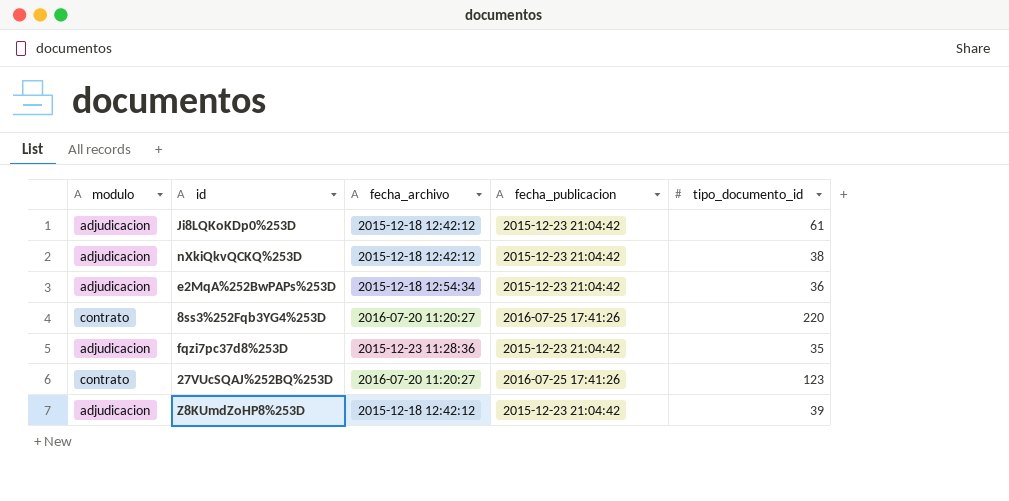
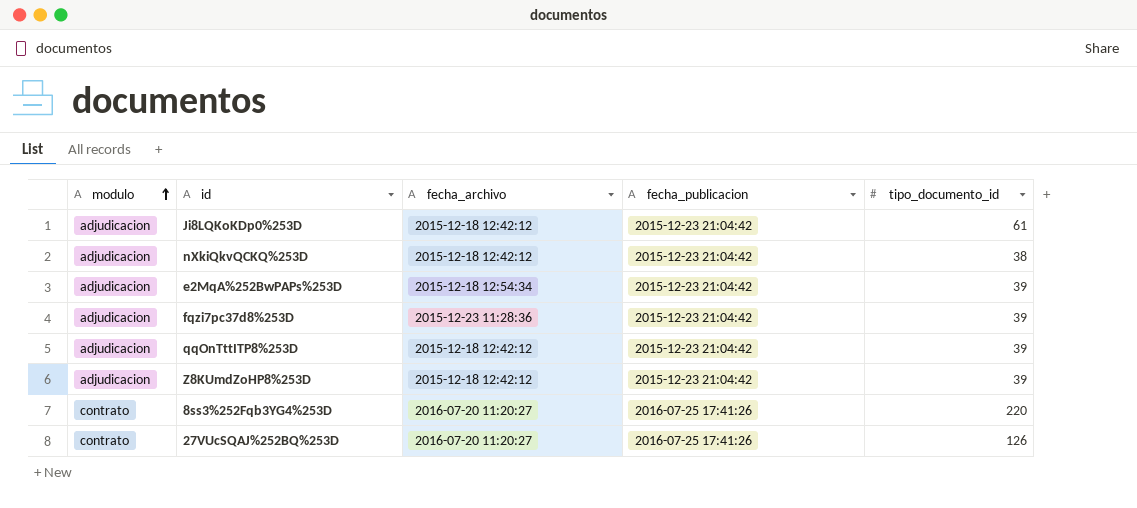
row order: none -> modulo ascending
e2MqA%252BwPAPs%253D | tipo_documento_id: 36 -> 39
fqzi7pc37d8%253D | tipo_documento_id: 35 -> 39
row qqOnTttITP8%253D: none -> adjudicacion | 2015-12-18 12:42:12 | 2015-12-23 21:04:42 | 39
27VUcSQAJ%252BQ%253D | tipo_documento_id: 123 -> 126

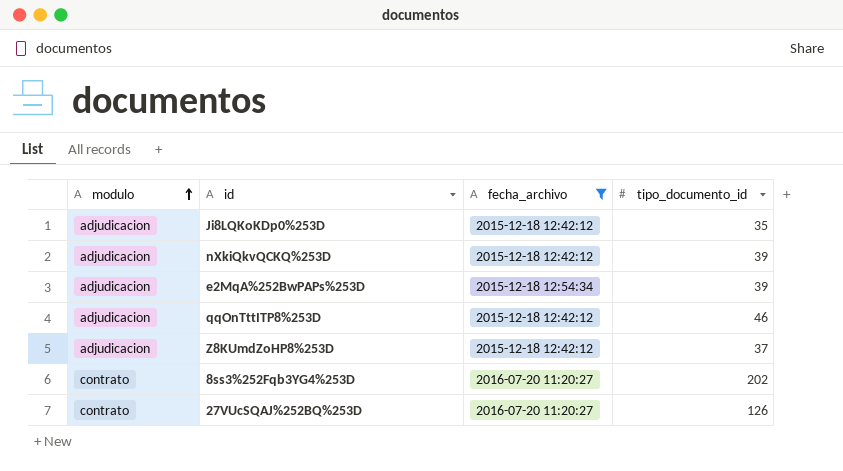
filter: none -> fecha_archivo != 2015-12-23 11:28:36
column fecha_publicacion | position: 4 -> none
Ji8LQKoKDp0%253D | tipo_documento_id: 61 -> 35
nXkiQkvQCKQ%253D | tipo_documento_id: 38 -> 39
qqOnTttITP8%253D | tipo_documento_id: 39 -> 46
Z8KUmdZoHP8%253D | tipo_documento_id: 39 -> 37
8ss3%252Fqb3YG4%253D | tipo_documento_id: 220 -> 202

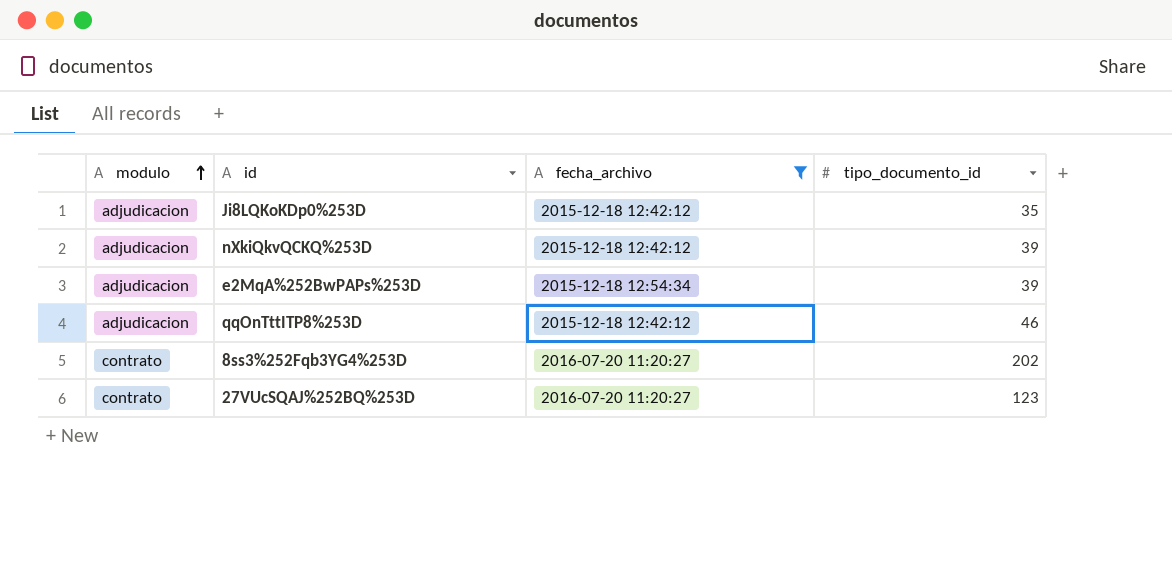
row Z8KUmdZoHP8%253D: adjudicacion | 2015-12-18 12:42:12 | 37 -> none
27VUcSQAJ%252BQ%253D | tipo_documento_id: 126 -> 123

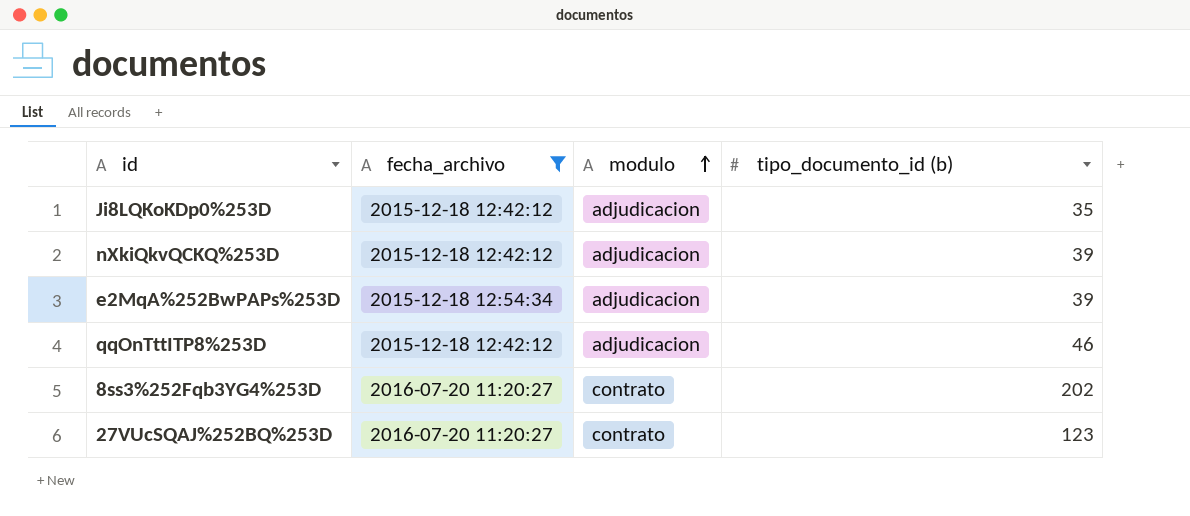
column modulo | position: 1 -> 3
column name: tipo_documento_id -> tipo_documento_id (b)

